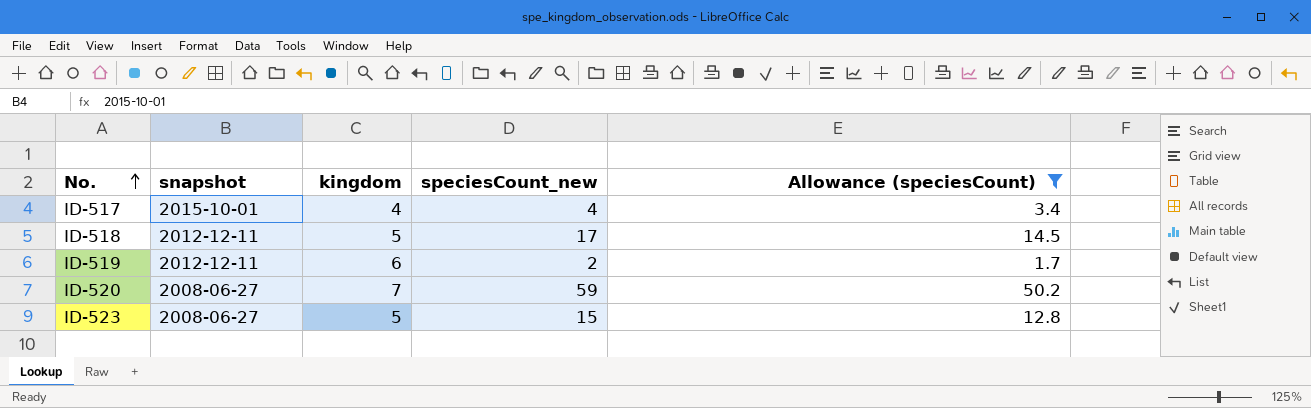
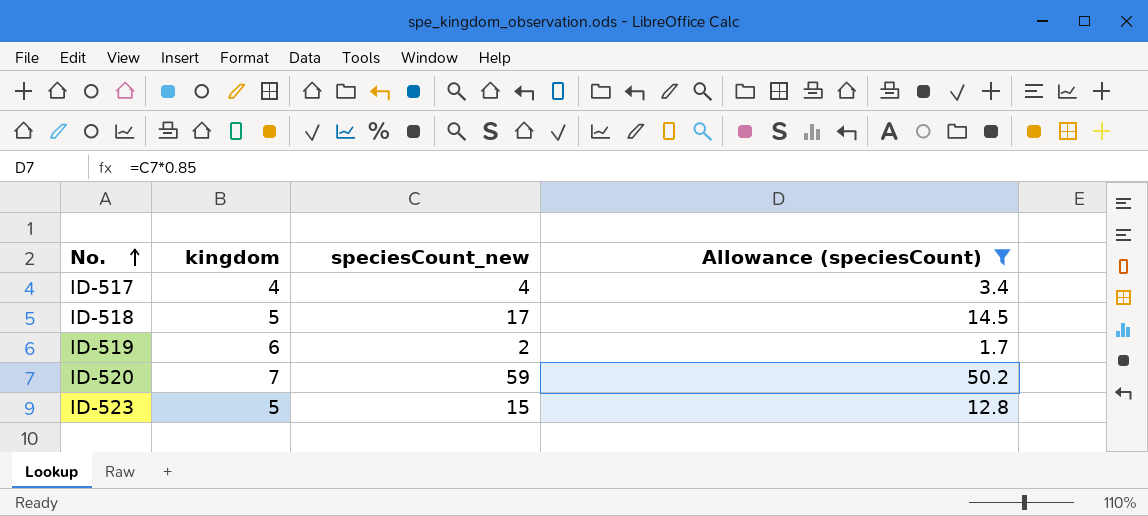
column snapshot | position: 2 -> none

